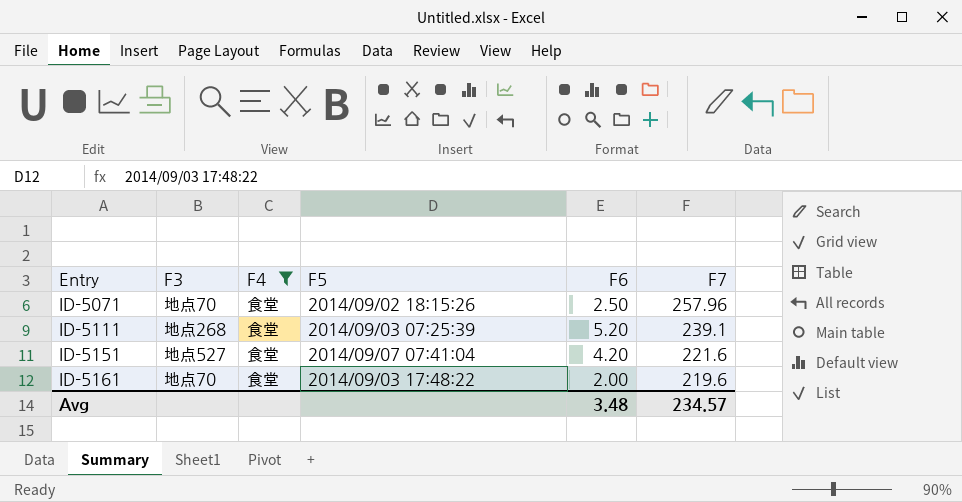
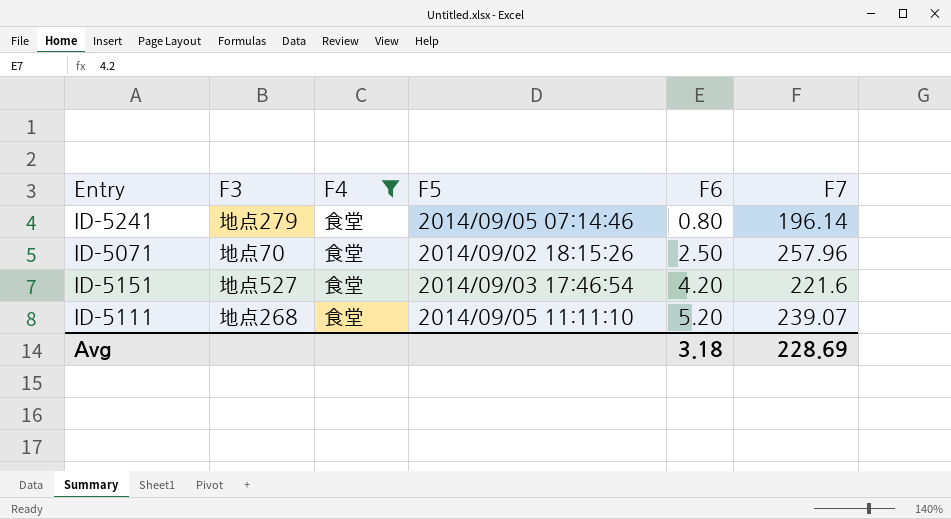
row order: Entry ascending -> F6 ascending
row ID-5161: 地点70 | 食堂 | 2014/09/03 17:48:22 | 2.00 | 219.6 -> none
row ID-5241: none -> 地点279 | 食堂 | 2014/09/05 07:14:46 | 0.80 | 196.14
ID-5151 | F5: 2014/09/07 07:41:04 -> 2014/09/03 17:46:54
ID-5111 | F5: 2014/09/03 07:25:39 -> 2014/09/05 11:11:10
ID-5111 | F7: 239.1 -> 239.07
Avg | F6: 3.48 -> 3.18
Avg | F7: 234.57 -> 228.69

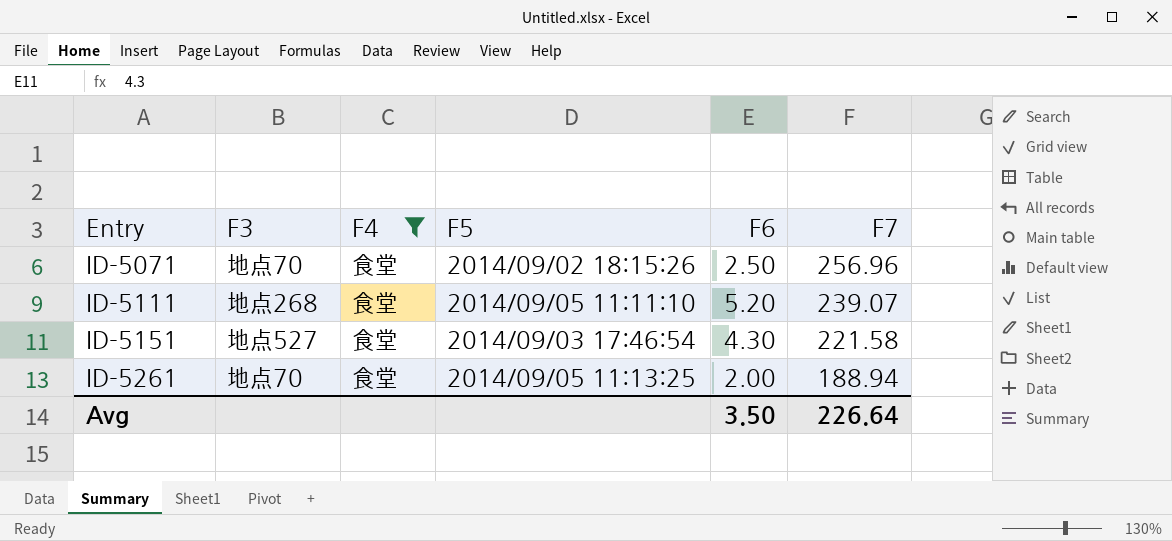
row order: F6 ascending -> Entry ascending
row ID-5241: 地点279 | 食堂 | 2014/09/05 07:14:46 | 0.80 | 196.14 -> none
ID-5071 | F7: 257.96 -> 256.96
ID-5151 | F6: 4.20 -> 4.30
ID-5151 | F7: 221.6 -> 221.58
row ID-5261: none -> 地点70 | 食堂 | 2014/09/05 11:13:25 | 2.00 | 188.94
Avg | F6: 3.18 -> 3.50
Avg | F7: 228.69 -> 226.64

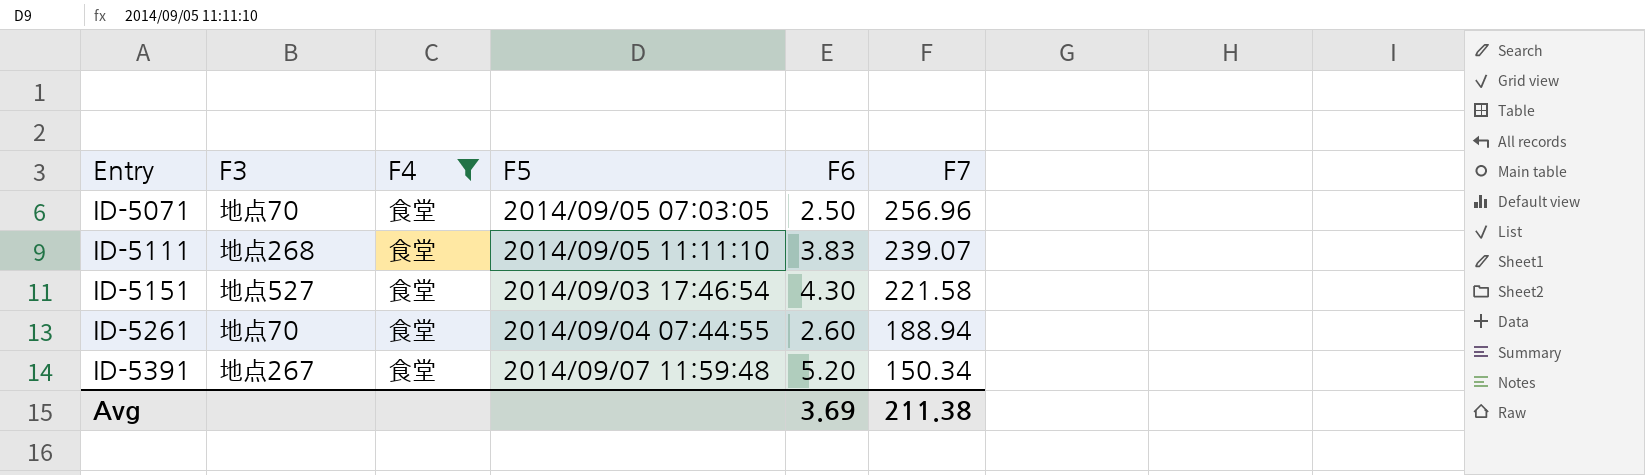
ID-5071 | F5: 2014/09/02 18:15:26 -> 2014/09/05 07:03:05
ID-5111 | F6: 5.20 -> 3.83
ID-5261 | F5: 2014/09/05 11:13:25 -> 2014/09/04 07:44:55
ID-5261 | F6: 2.00 -> 2.60
row ID-5391: none -> 地点267 | 食堂 | 2014/09/07 11:59:48 | 5.20 | 150.34
Avg | F6: 3.50 -> 3.69
Avg | F7: 226.64 -> 211.38

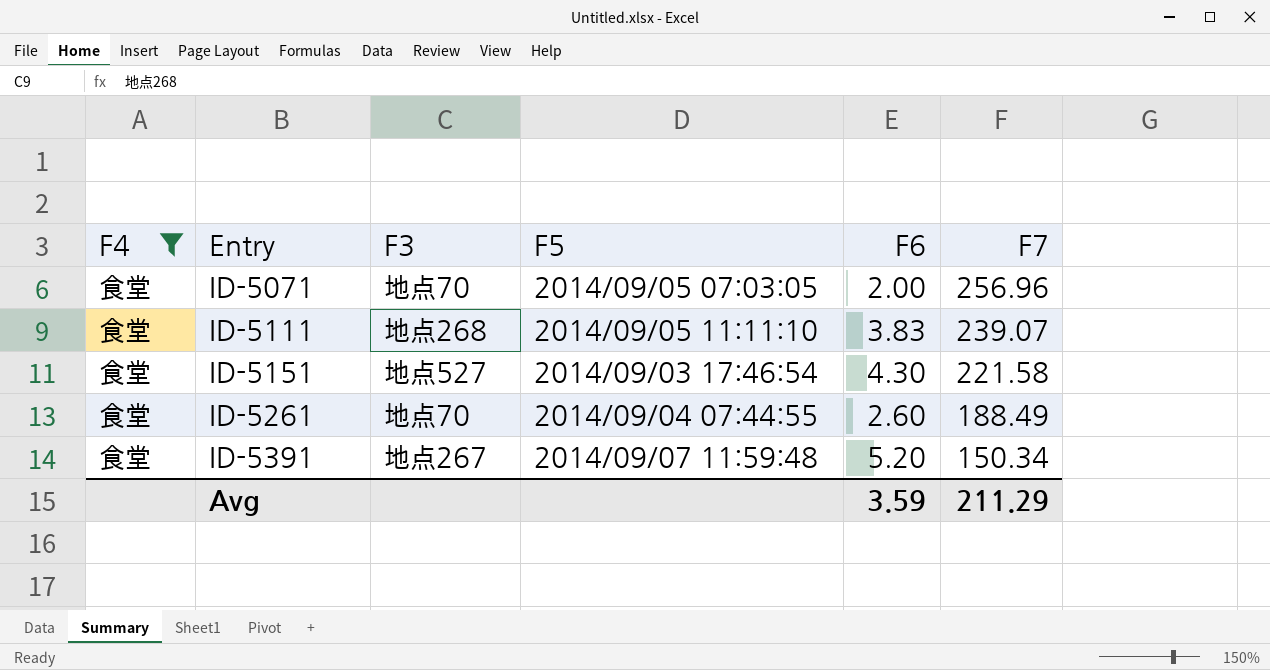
column F4 | position: 3 -> 1
ID-5071 | F6: 2.50 -> 2.00
ID-5261 | F7: 188.94 -> 188.49
Avg | F6: 3.69 -> 3.59
Avg | F7: 211.38 -> 211.29

